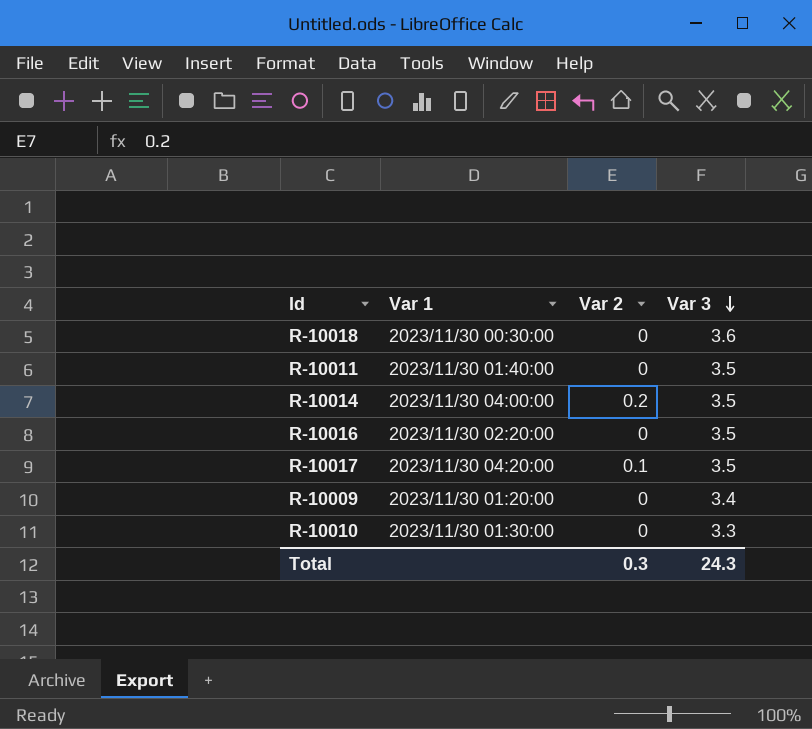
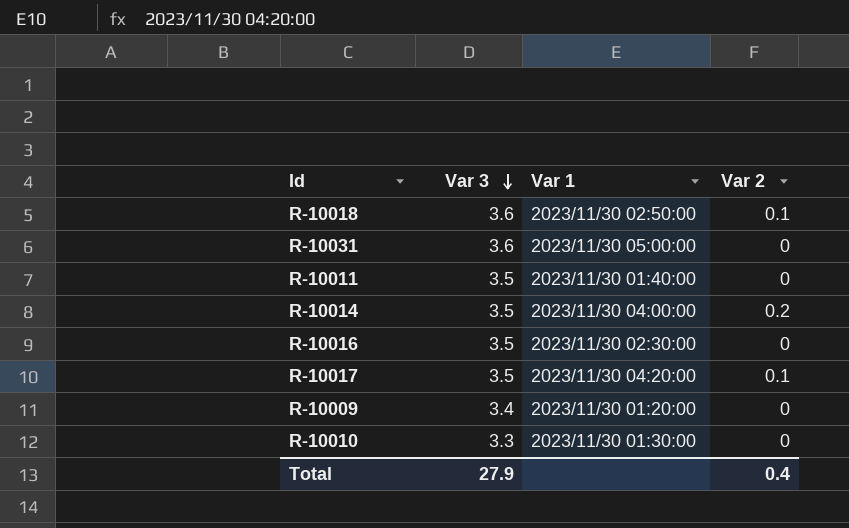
column Var 3 | position: 4 -> 2
R-10018 | Var 1: 2023/11/30 00:30:00 -> 2023/11/30 02:50:00
R-10018 | Var 2: 0 -> 0.1
row R-10031: none -> 3.6 | 2023/11/30 05:00:00 | 0
R-10016 | Var 1: 2023/11/30 02:20:00 -> 2023/11/30 02:30:00
Total | Var 3: 24.3 -> 27.9
Total | Var 2: 0.3 -> 0.4

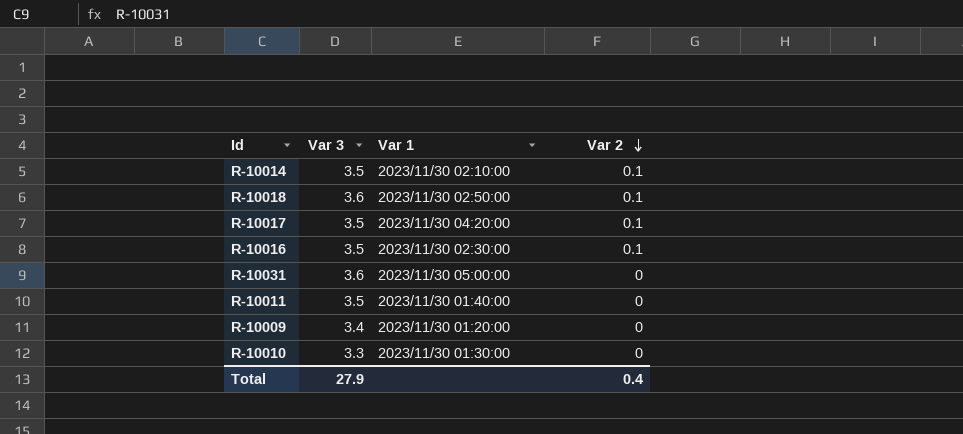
row order: Var 3 descending -> Var 2 descending
R-10014 | Var 1: 2023/11/30 04:00:00 -> 2023/11/30 02:10:00
R-10014 | Var 2: 0.2 -> 0.1
R-10016 | Var 2: 0 -> 0.1

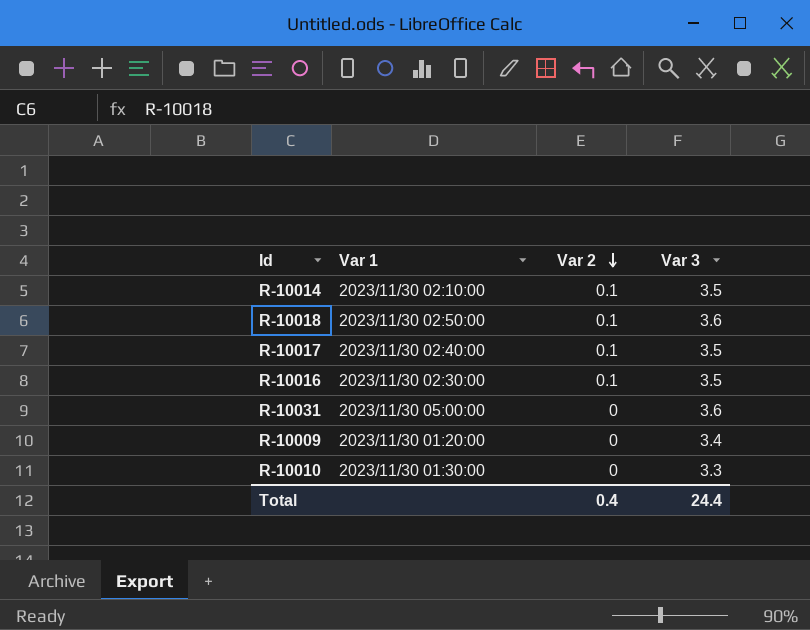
column Var 3 | position: 2 -> 4
row R-10011: 3.5 | 2023/11/30 01:40:00 | 0 -> none
R-10017 | Var 1: 2023/11/30 04:20:00 -> 2023/11/30 02:40:00
Total | Var 3: 27.9 -> 24.4

